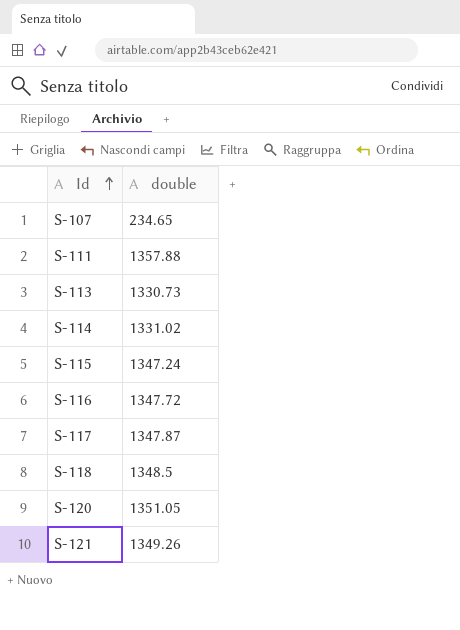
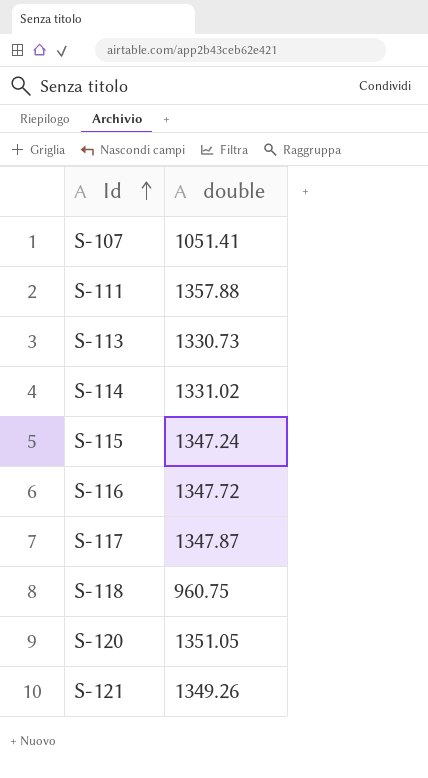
S-107 | double: 234.65 -> 1051.41
S-118 | double: 1348.5 -> 960.75

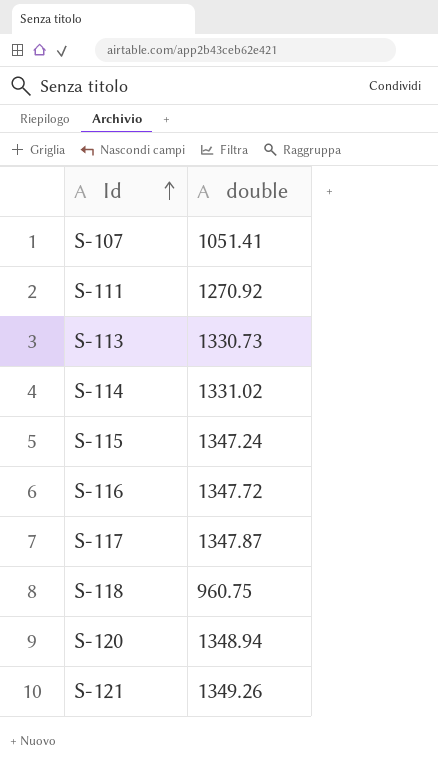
S-111 | double: 1357.88 -> 1270.92
S-120 | double: 1351.05 -> 1348.94

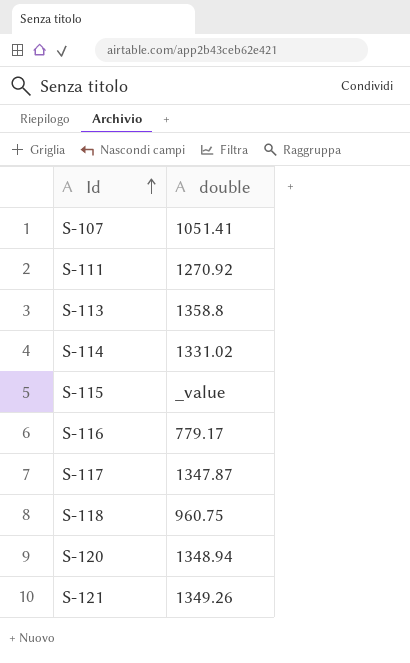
S-113 | double: 1330.73 -> 1358.8
S-115 | double: 1347.24 -> _value
S-116 | double: 1347.72 -> 779.17

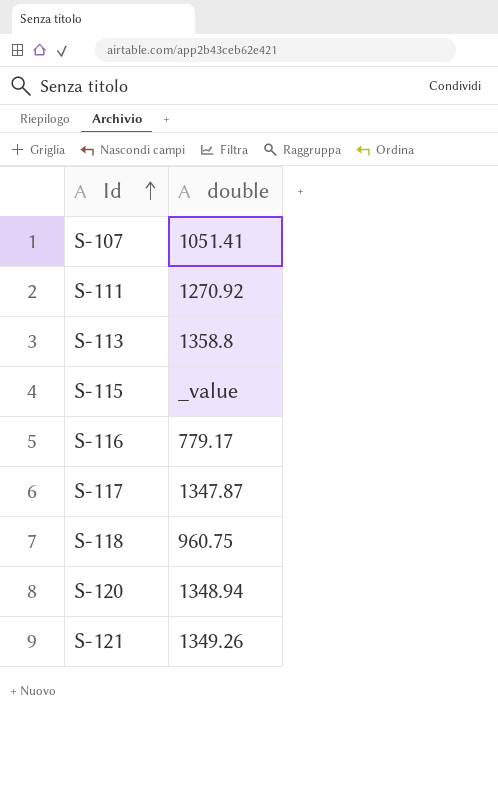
row S-114: 1331.02 -> none

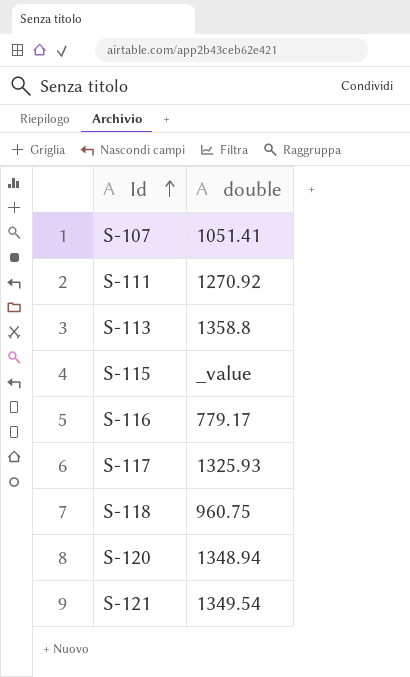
S-117 | double: 1347.87 -> 1325.93
S-121 | double: 1349.26 -> 1349.54

